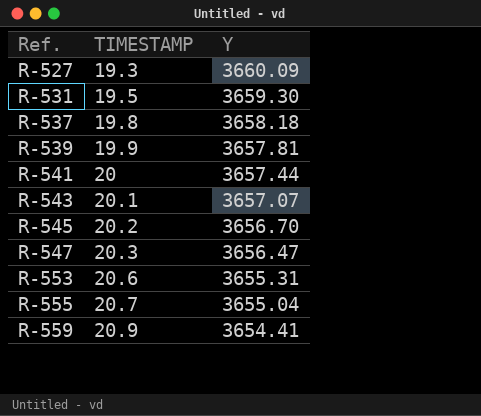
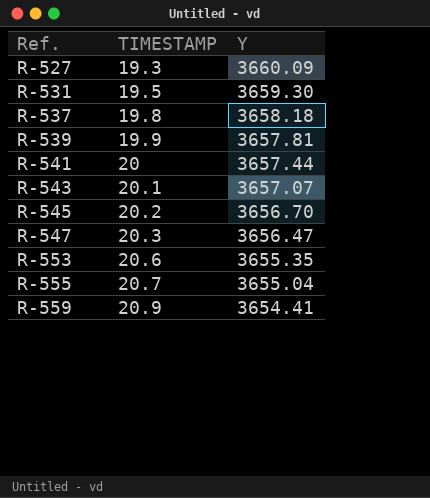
R-553 | Y: 3655.31 -> 3655.35

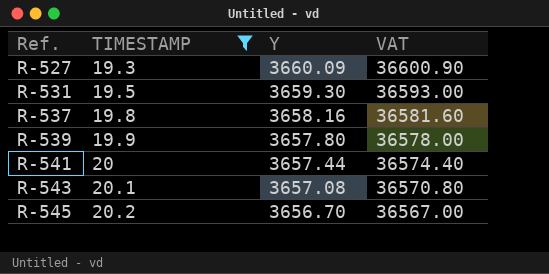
filter: none -> TIMESTAMP <= 20.2
column VAT | formula: none -> [Y] * 10
R-537 | Y: 3658.18 -> 3658.16
R-539 | Y: 3657.81 -> 3657.80
R-543 | Y: 3657.07 -> 3657.08

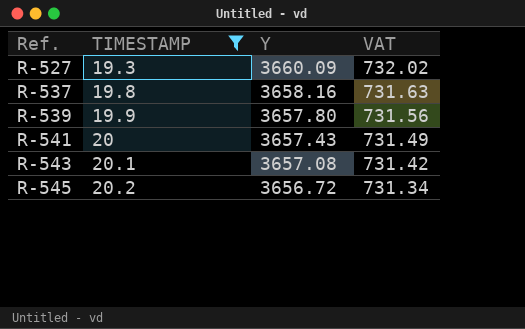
column VAT | formula: [Y] * 10 -> [Y] * 0.2
row R-531: 19.5 | 3659.30 | 36593.00 -> none
R-541 | Y: 3657.44 -> 3657.43
R-545 | Y: 3656.70 -> 3656.72

